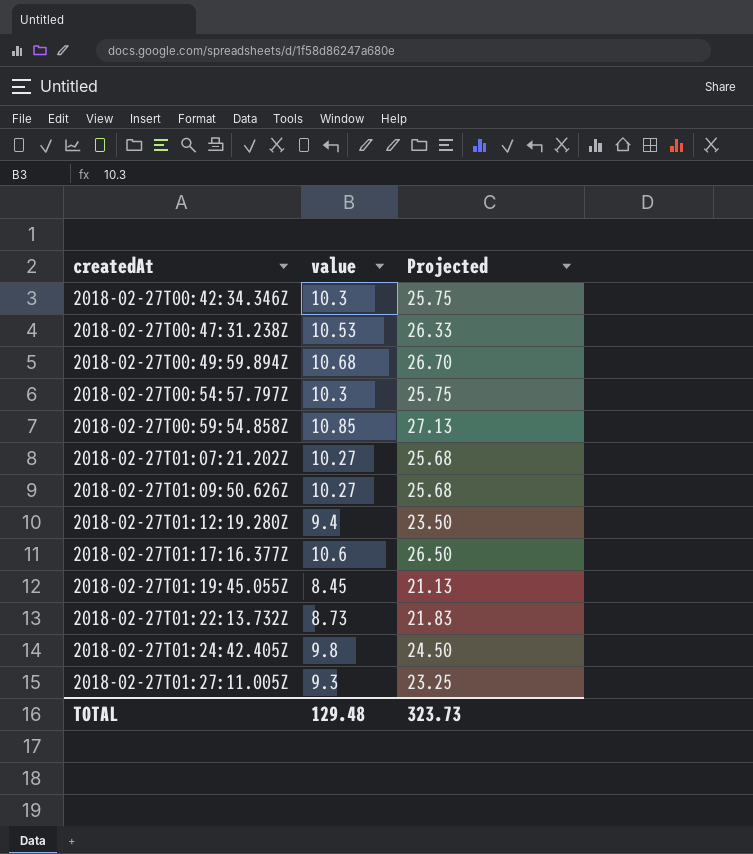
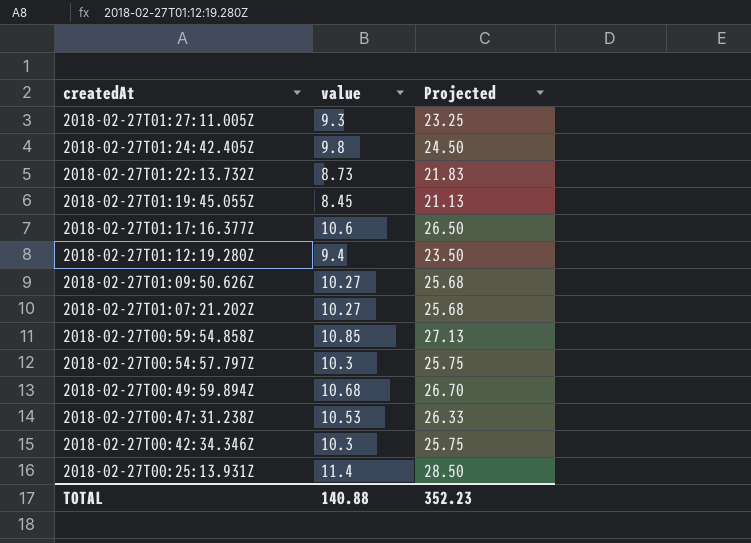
row order: createdAt ascending -> createdAt descending
row 2018-02-27T00:25:13.931Z: none -> 11.4 | 28.50
TOTAL | value: 129.48 -> 140.88
TOTAL | Projected: 323.73 -> 352.23

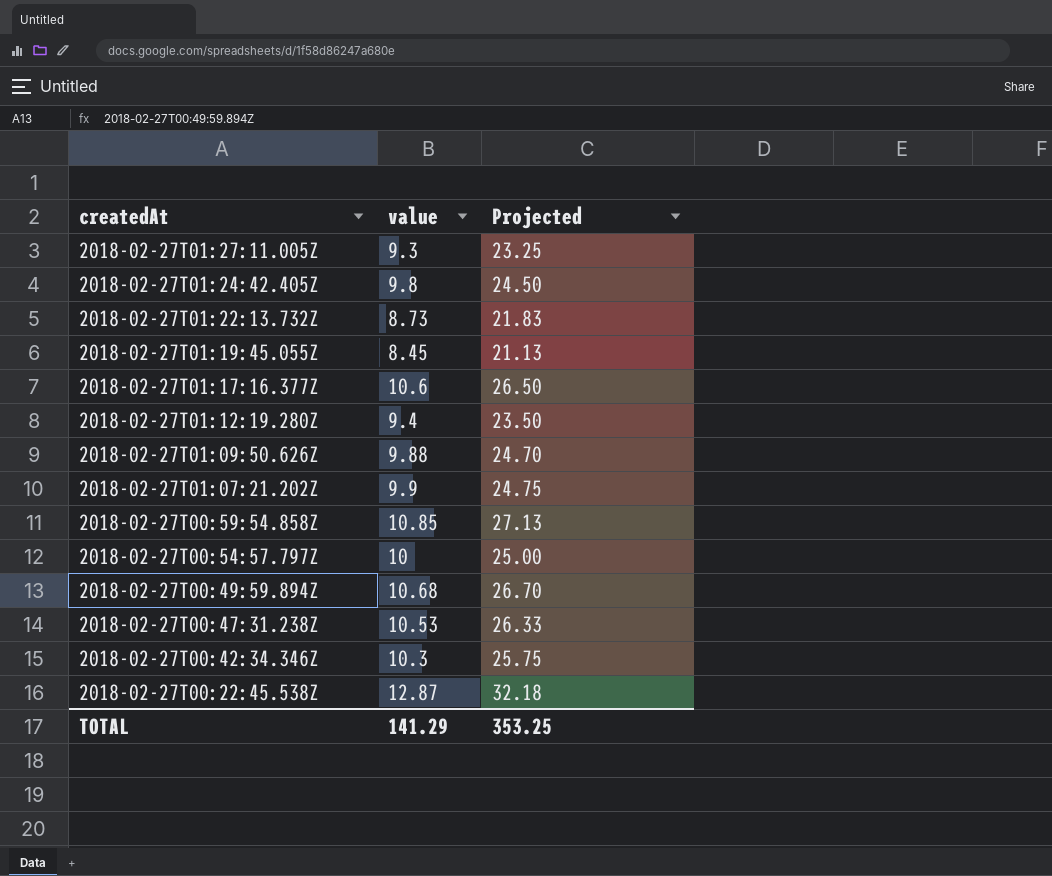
row 2018-02-27T00:25:13.931Z: 11.4 | 28.50 -> none
2018-02-27T01:09:50.626Z | value: 10.27 -> 9.88
2018-02-27T01:09:50.626Z | Projected: 25.68 -> 24.70
2018-02-27T01:07:21.202Z | value: 10.27 -> 9.9
2018-02-27T01:07:21.202Z | Projected: 25.68 -> 24.75
2018-02-27T00:54:57.797Z | value: 10.3 -> 10
2018-02-27T00:54:57.797Z | Projected: 25.75 -> 25.00
row 2018-02-27T00:22:45.538Z: none -> 12.87 | 32.18
TOTAL | value: 140.88 -> 141.29
TOTAL | Projected: 352.23 -> 353.25

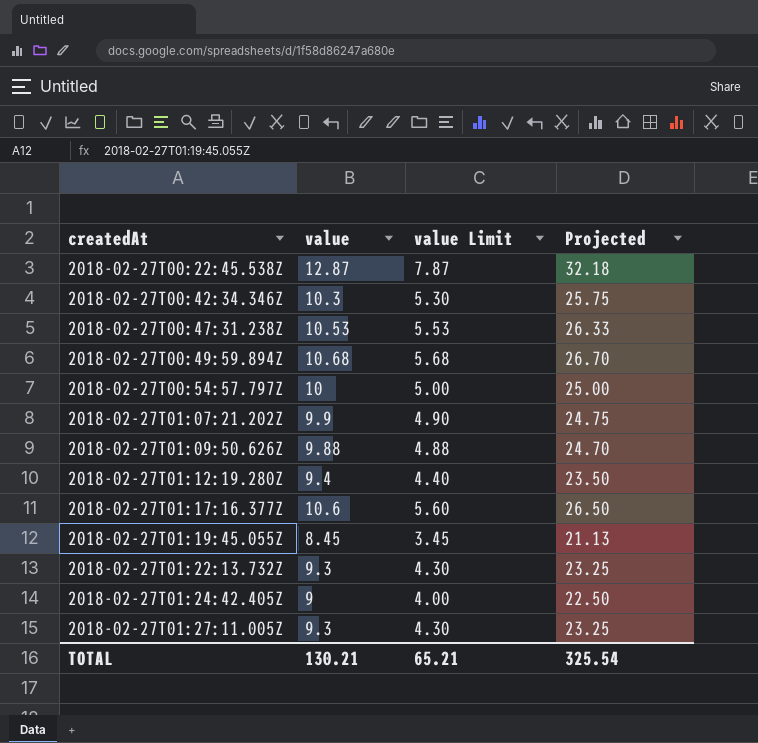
row order: createdAt descending -> createdAt ascending
column value Limit | formula: none -> [value] - 5
row 2018-02-27T00:59:54.858Z: 10.85 | 27.13 -> none
2018-02-27T01:22:13.732Z | value: 8.73 -> 9.3
2018-02-27T01:22:13.732Z | Projected: 21.83 -> 23.25
2018-02-27T01:24:42.405Z | value: 9.8 -> 9
2018-02-27T01:24:42.405Z | Projected: 24.50 -> 22.50
TOTAL | value: 141.29 -> 130.21
TOTAL | Projected: 353.25 -> 325.54

